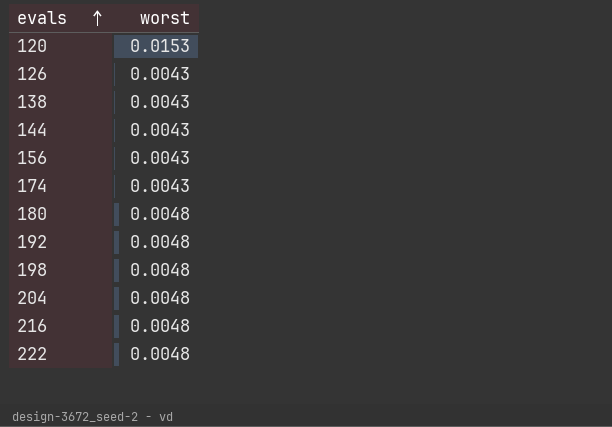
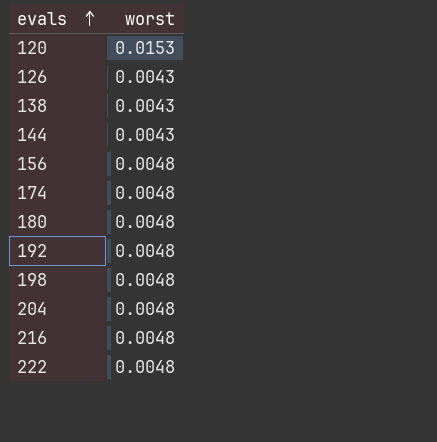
156 | worst: 0.0043 -> 0.0048
174 | worst: 0.0043 -> 0.0048

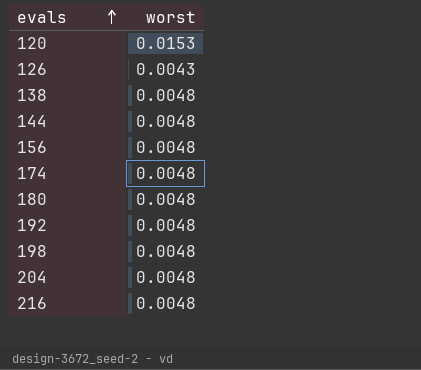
row 222: 0.0048 -> none
138 | worst: 0.0043 -> 0.0048
144 | worst: 0.0043 -> 0.0048

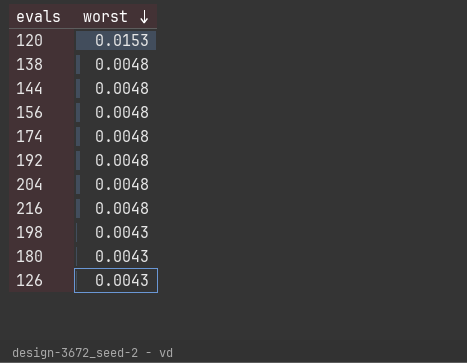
row order: evals ascending -> worst descending
198 | worst: 0.0048 -> 0.0043
180 | worst: 0.0048 -> 0.0043

